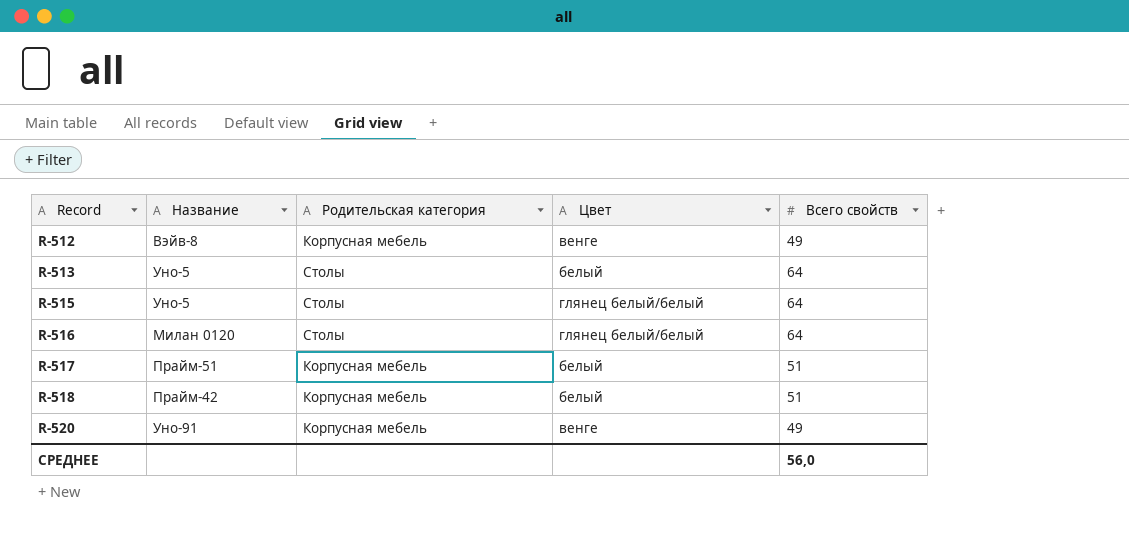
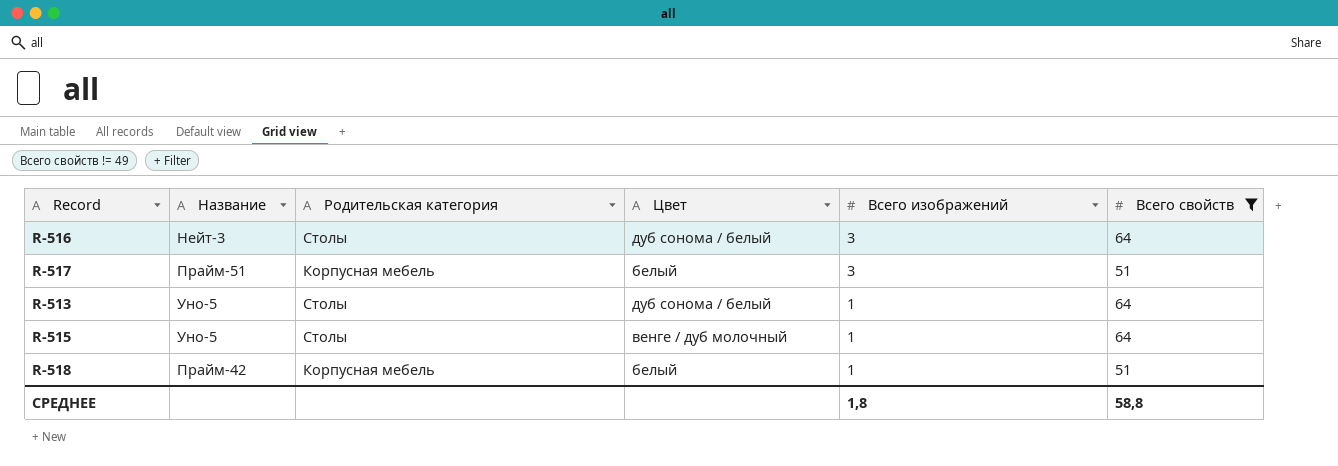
filter: none -> Всего свойств != 49
row order: Record ascending -> Всего изображений descending
column Всего изображений | position: none -> 5
R-516 | Название: Милан 0120 -> Нейт-3
R-516 | Цвет: глянец белый/белый -> дуб сонома / белый
R-513 | Цвет: белый -> дуб сонома / белый
R-515 | Цвет: глянец белый/белый -> венге / дуб молочный
СРЕДНЕЕ | Всего свойств: 56,0 -> 58,8

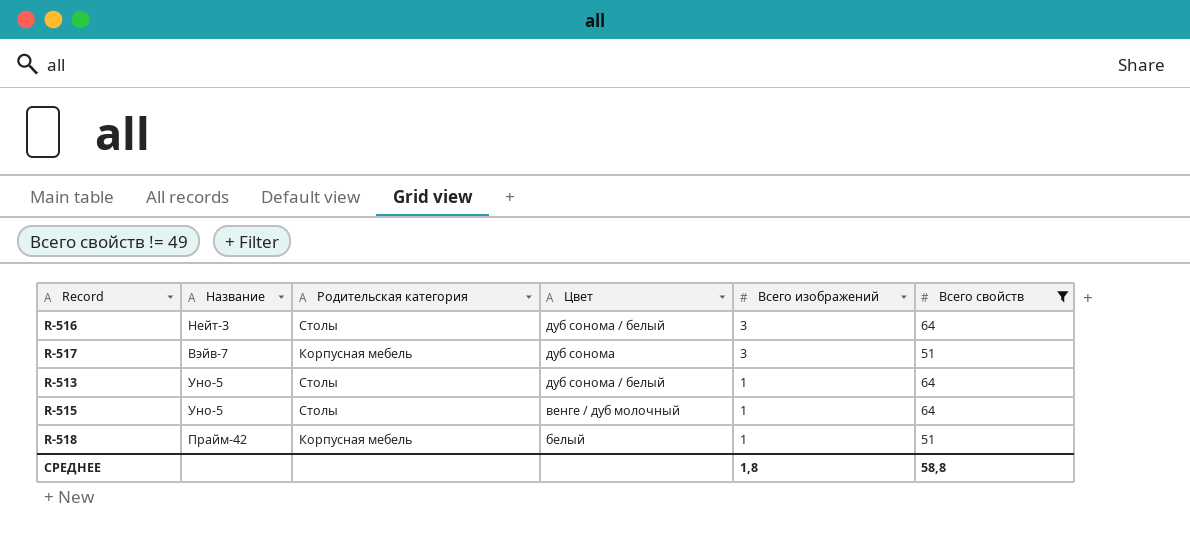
R-517 | Название: Прайм-51 -> Вэйв-7
R-517 | Цвет: белый -> дуб сонома

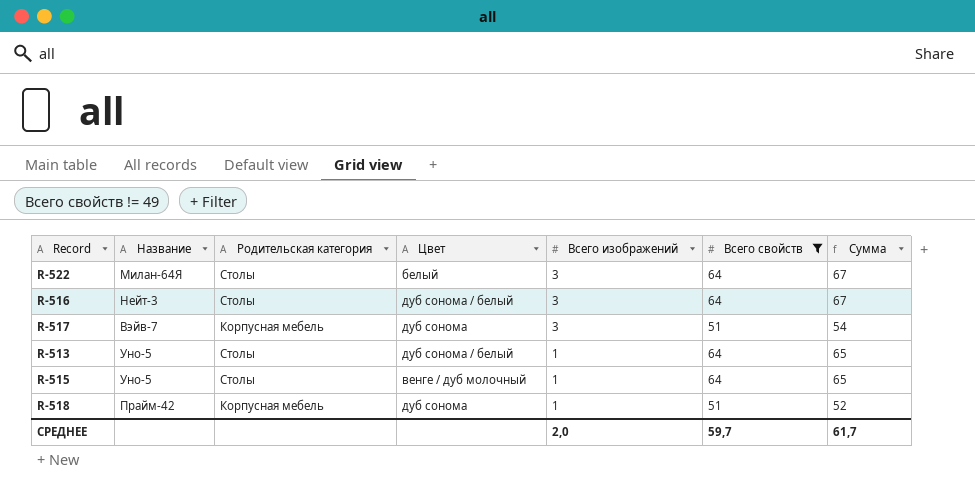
column Сумма | formula: none -> [Всего изображений] + [Всего свойств]
row R-522: none -> Милан-64Я | Столы | белый | 3 | 64 | 67
R-518 | Цвет: белый -> дуб сонома
СРЕДНЕЕ | Всего изображений: 1,8 -> 2,0
СРЕДНЕЕ | Всего свойств: 58,8 -> 59,7

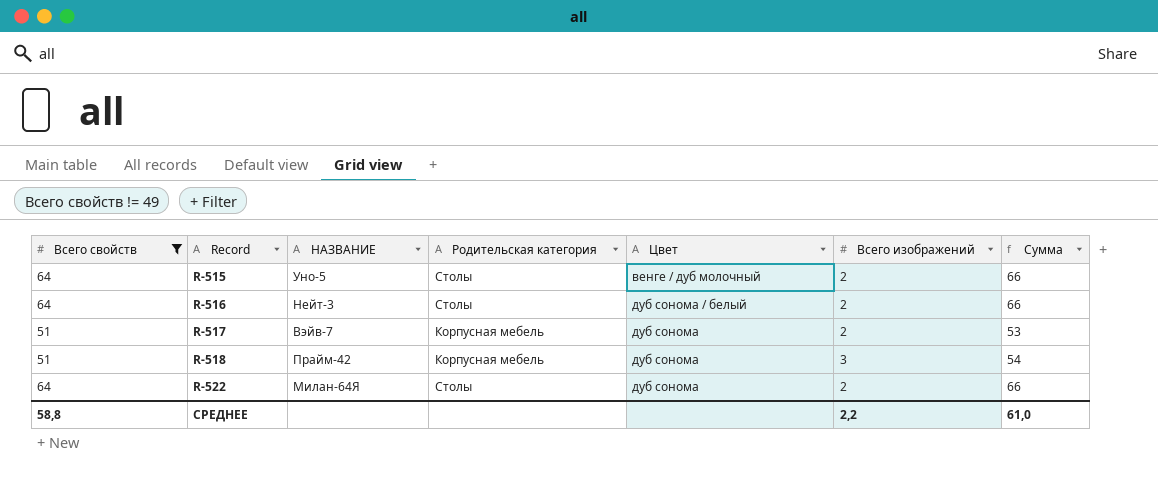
row order: Всего изображений descending -> Record ascending
column Всего свойств | position: 6 -> 1
column name: Название -> НАЗВАНИЕ
row R-513: Уно-5 | Столы | дуб сонома / белый | 1 | 64 | 65 -> none
R-515 | Всего изображений: 1 -> 2
R-515 | Сумма: 65 -> 66
R-516 | Всего изображений: 3 -> 2
R-516 | Сумма: 67 -> 66
R-517 | Всего изображений: 3 -> 2
R-517 | Сумма: 54 -> 53
R-518 | Всего изображений: 1 -> 3
R-518 | Сумма: 52 -> 54
R-522 | Цвет: белый -> дуб сонома
R-522 | Всего изображений: 3 -> 2
R-522 | Сумма: 67 -> 66
СРЕДНЕЕ | Всего свойств: 59,7 -> 58,8
СРЕДНЕЕ | Всего изображений: 2,0 -> 2,2
СРЕДНЕЕ | Сумма: 61,7 -> 61,0

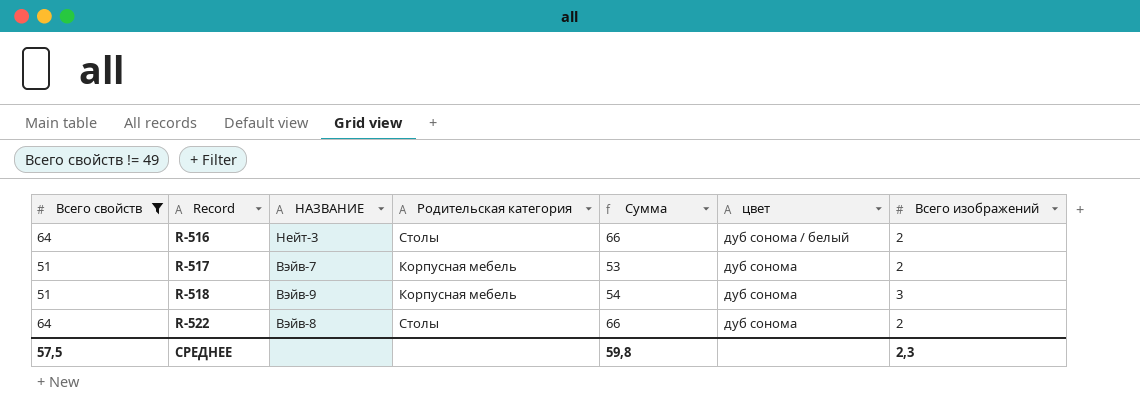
column Сумма | position: 7 -> 5
column name: Цвет -> цвет
row R-515: 64 | Уно-5 | Столы | венге / дуб молочный | 2 | 66 -> none
R-518 | НАЗВАНИЕ: Прайм-42 -> Вэйв-9
R-522 | НАЗВАНИЕ: Милан-64Я -> Вэйв-8
СРЕДНЕЕ | Всего свойств: 58,8 -> 57,5
СРЕДНЕЕ | Сумма: 61,0 -> 59,8
СРЕДНЕЕ | Всего изображений: 2,2 -> 2,3

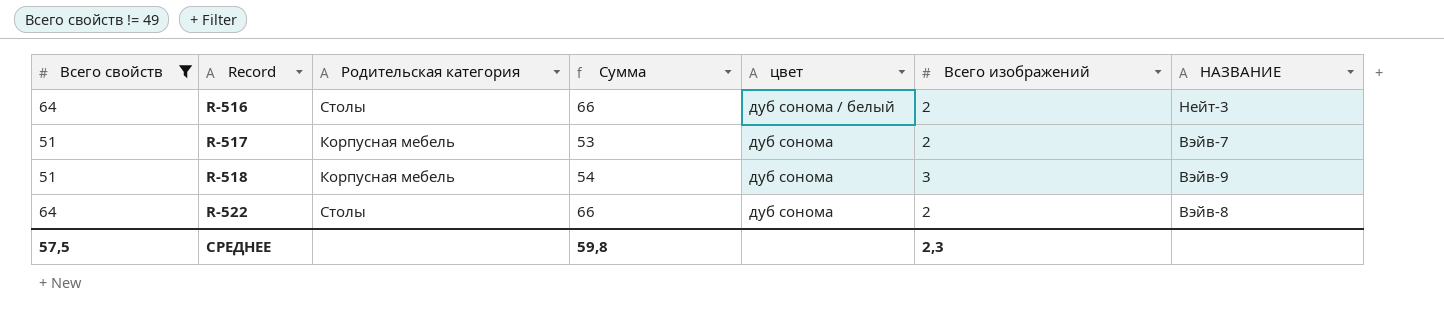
column НАЗВАНИЕ | position: 3 -> 7

